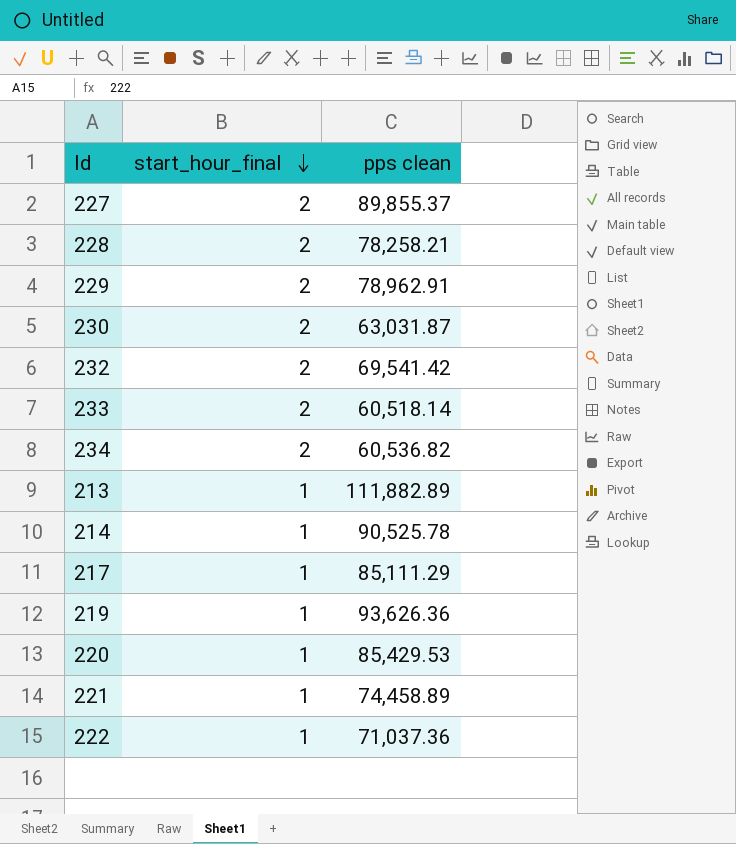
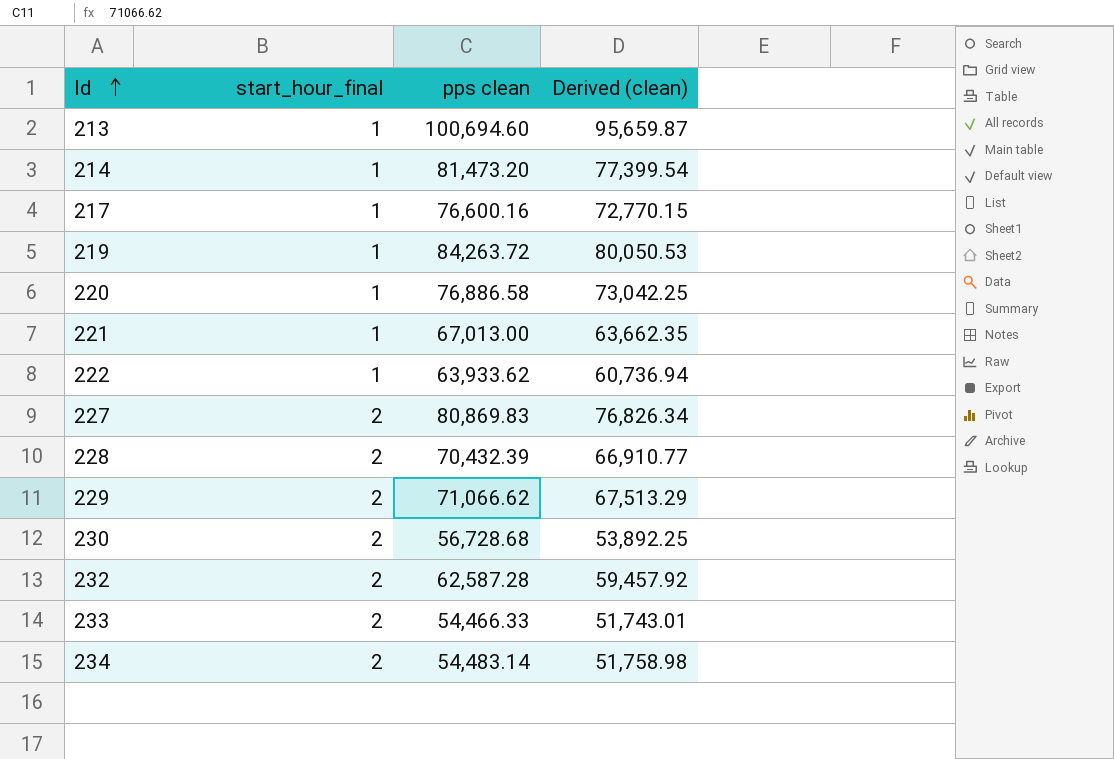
row order: start_hour_final descending -> Id ascending
column Derived (clean) | formula: none -> [pps clean] * 0.95
213 | pps clean: 111,882.89 -> 100,694.60
214 | pps clean: 90,525.78 -> 81,473.20
217 | pps clean: 85,111.29 -> 76,600.16
219 | pps clean: 93,626.36 -> 84,263.72
220 | pps clean: 85,429.53 -> 76,886.58
221 | pps clean: 74,458.89 -> 67,013.00
222 | pps clean: 71,037.36 -> 63,933.62
227 | pps clean: 89,855.37 -> 80,869.83
228 | pps clean: 78,258.21 -> 70,432.39
229 | pps clean: 78,962.91 -> 71,066.62
230 | pps clean: 63,031.87 -> 56,728.68
232 | pps clean: 69,541.42 -> 62,587.28
233 | pps clean: 60,518.14 -> 54,466.33
234 | pps clean: 60,536.82 -> 54,483.14

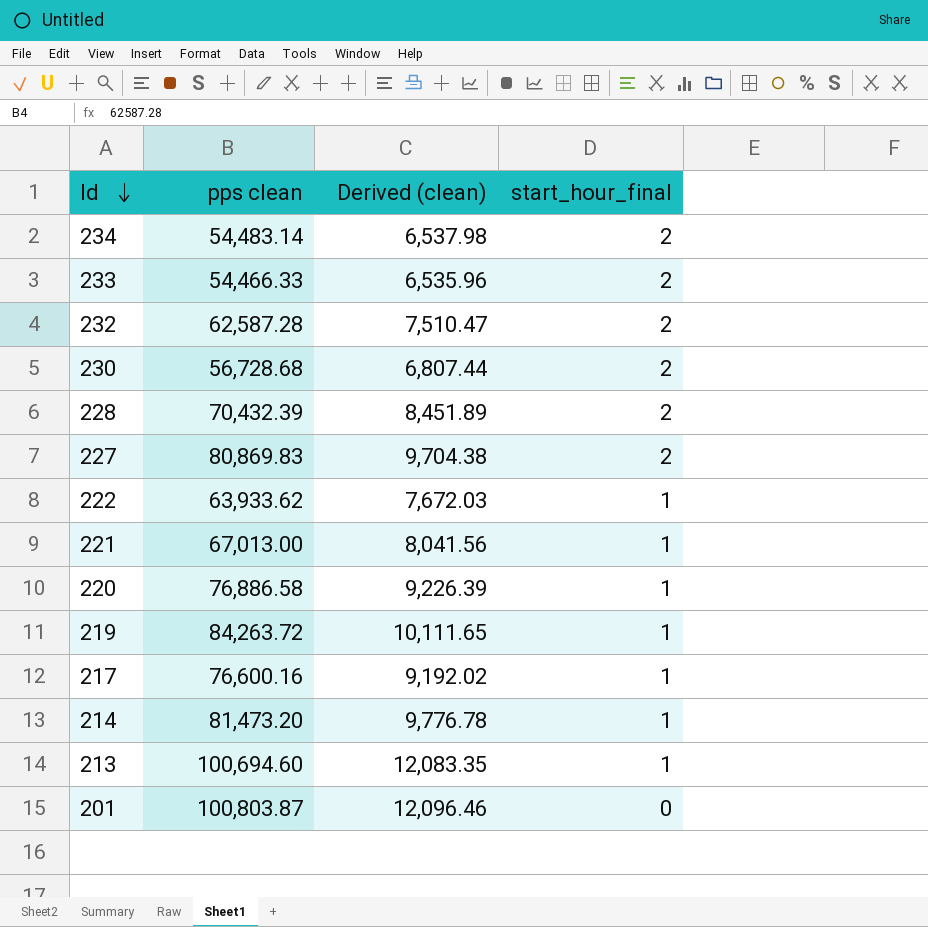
row order: Id ascending -> Id descending
column Derived (clean) | formula: [pps clean] * 0.95 -> [pps clean] * 0.12
column start_hour_final | position: 2 -> 4
row 229: 2 | 71,066.62 | 67,513.29 -> none
row 201: none -> 100,803.87 | 12,096.46 | 0

